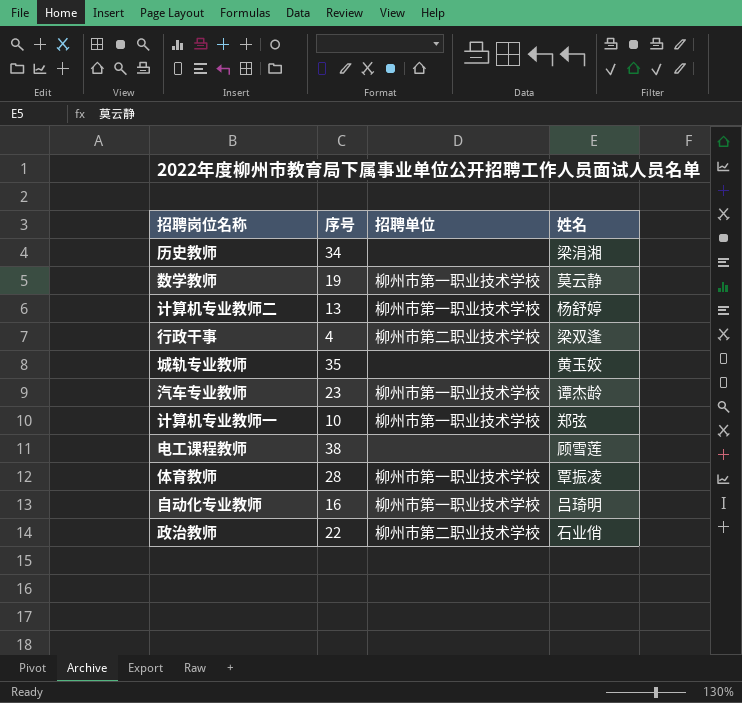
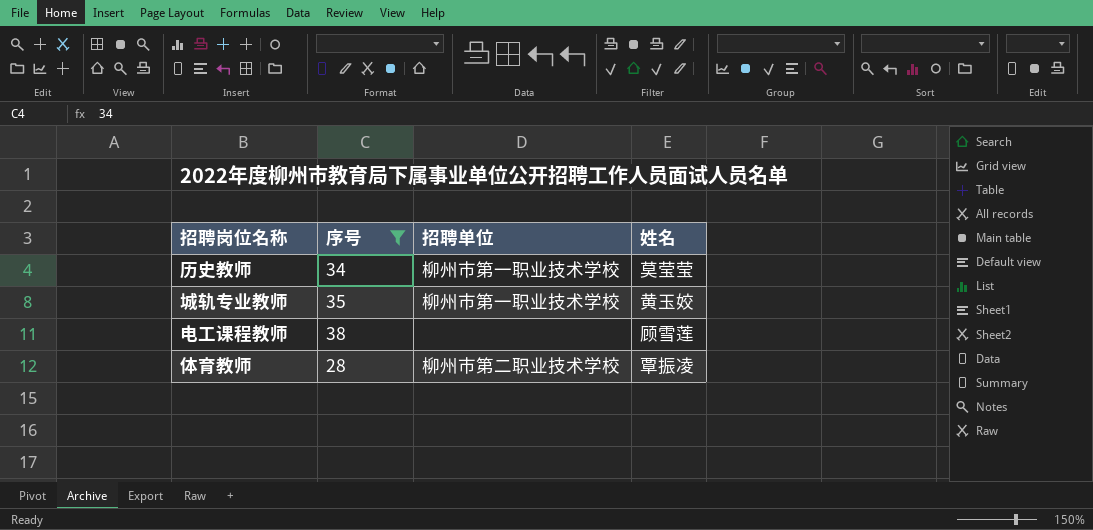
filter: none -> 序号 >= 28
历史教师 | 招聘单位: none -> 柳州市第一职业技术学校
历史教师 | 姓名: 梁涓湘 -> 莫莹莹
城轨专业教师 | 招聘单位: none -> 柳州市第一职业技术学校
体育教师 | 招聘单位: 柳州市第一职业技术学校 -> 柳州市第二职业技术学校

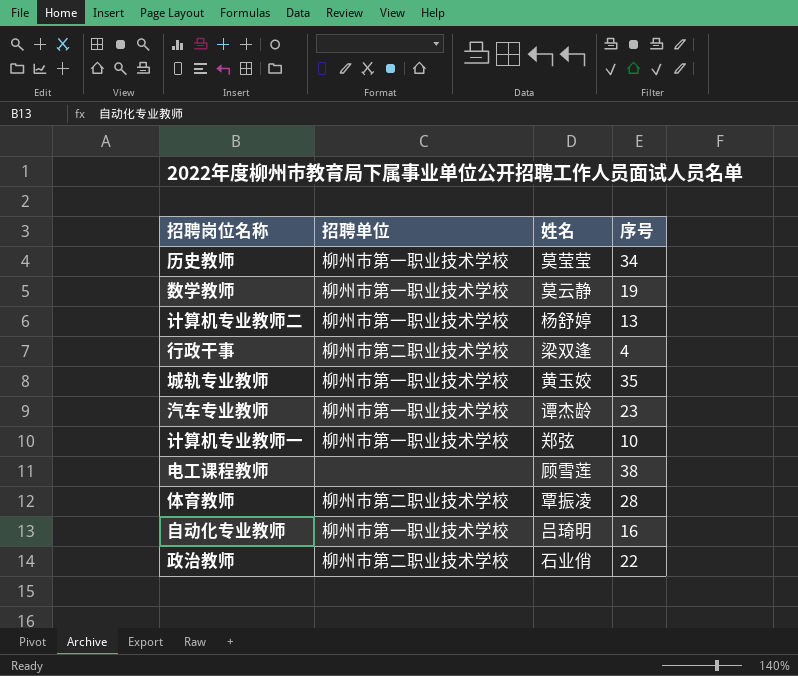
filter: 序号 >= 28 -> none
column 序号 | position: 2 -> 4

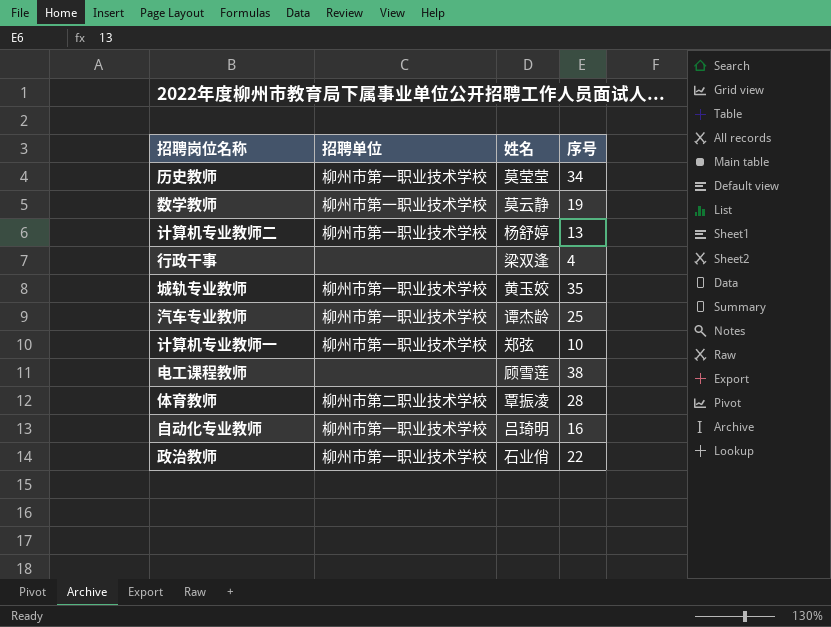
行政干事 | 招聘单位: 柳州市第二职业技术学校 -> none
汽车专业教师 | 序号: 23 -> 25
政治教师 | 招聘单位: 柳州市第二职业技术学校 -> 柳州市第一职业技术学校

